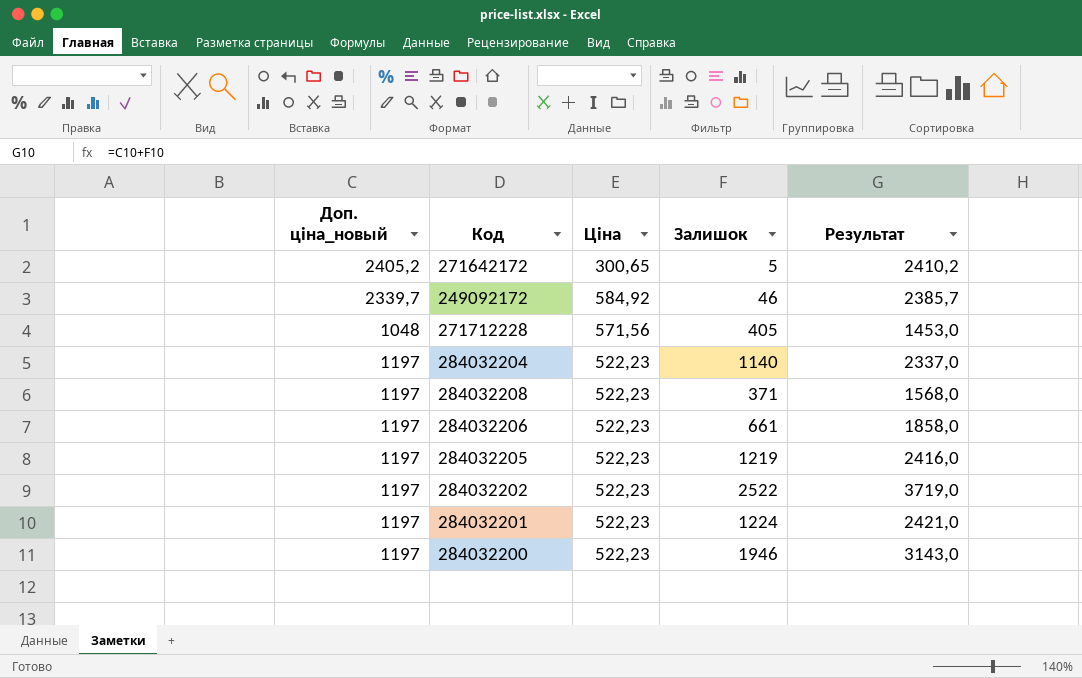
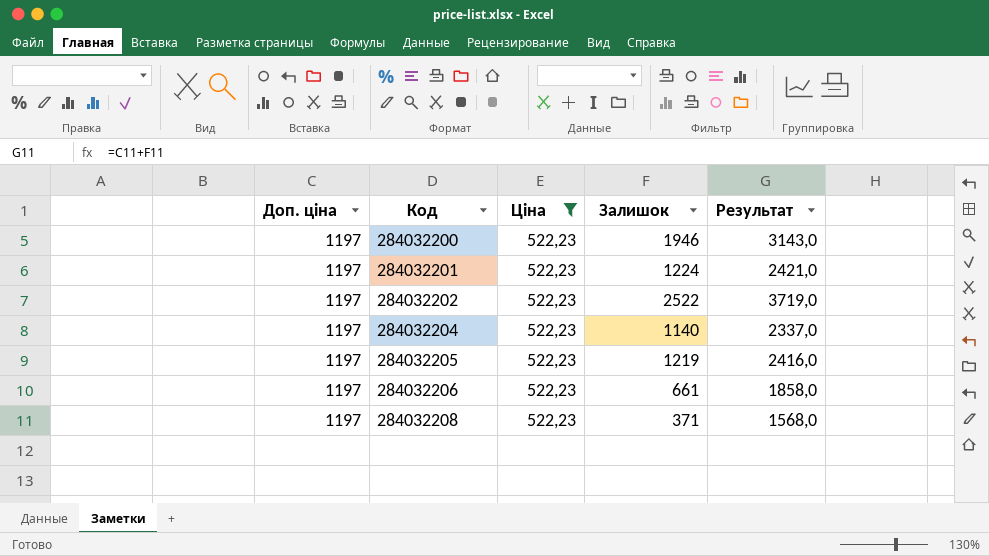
filter: none -> Ціна = 522,23
row order: none -> Код ascending
column name: Доп. ціна_новый -> Доп. ціна

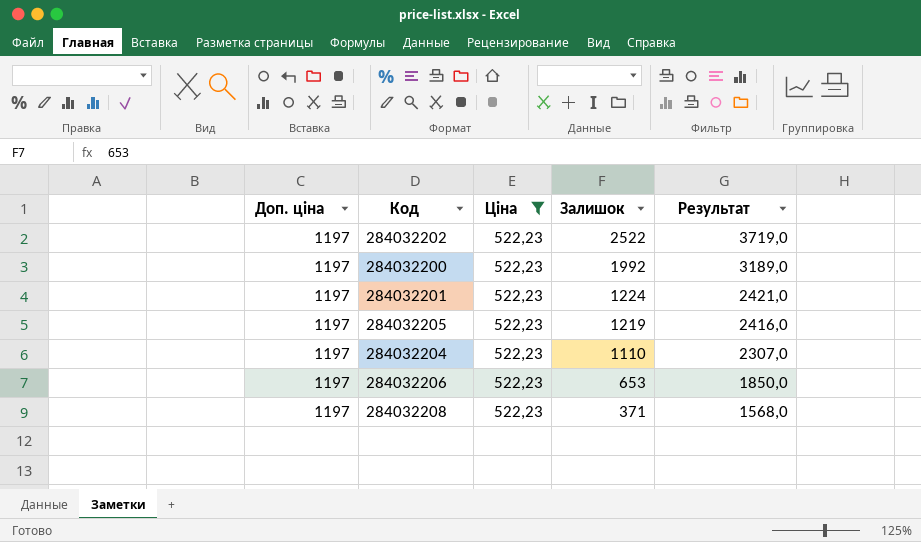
row order: Код ascending -> Залишок descending
284032200 | Залишок: 1946 -> 1992
284032200 | Результат: 3143,0 -> 3189,0
284032204 | Залишок: 1140 -> 1110
284032204 | Результат: 2337,0 -> 2307,0
284032206 | Залишок: 661 -> 653
284032206 | Результат: 1858,0 -> 1850,0

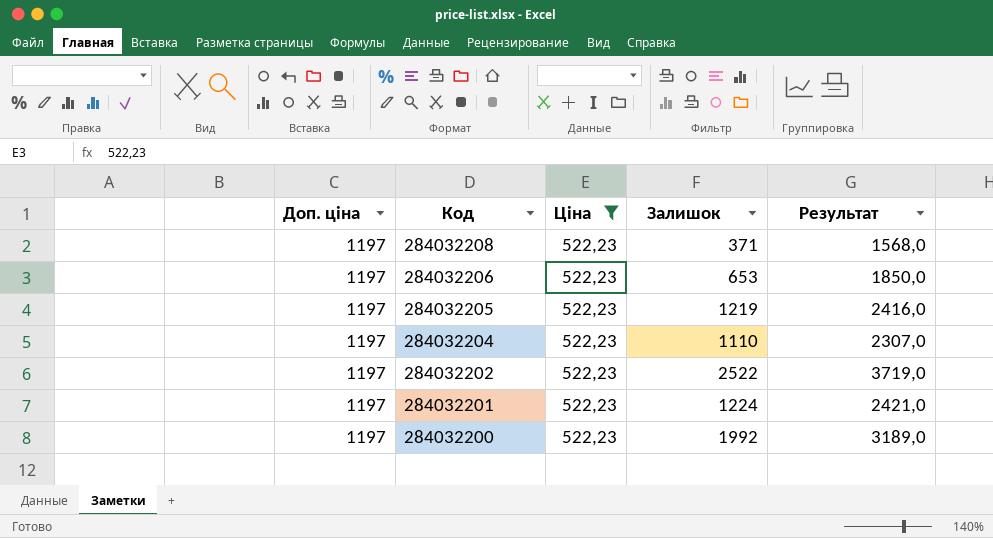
row order: Залишок descending -> Код descending

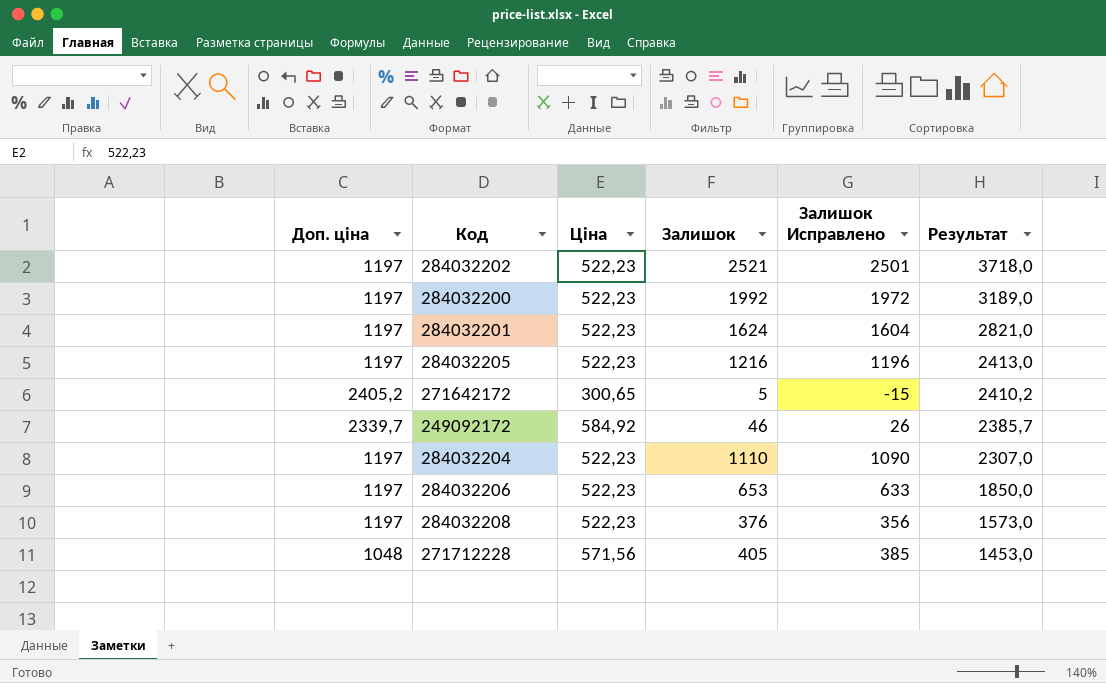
filter: Ціна = 522,23 -> none
row order: Код descending -> Результат descending
column Залишок Исправлено | formula: none -> [Залишок] - 20
284032202 | Залишок: 2522 -> 2521
284032202 | Результат: 3719,0 -> 3718,0
284032201 | Залишок: 1224 -> 1624
284032201 | Результат: 2421,0 -> 2821,0
284032205 | Залишок: 1219 -> 1216
284032205 | Результат: 2416,0 -> 2413,0
284032208 | Залишок: 371 -> 376
284032208 | Результат: 1568,0 -> 1573,0

